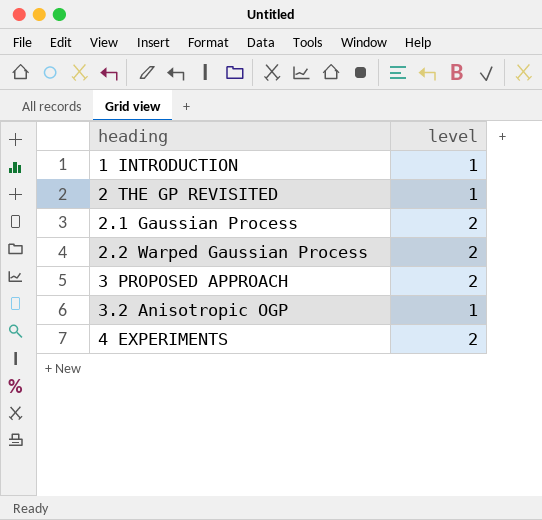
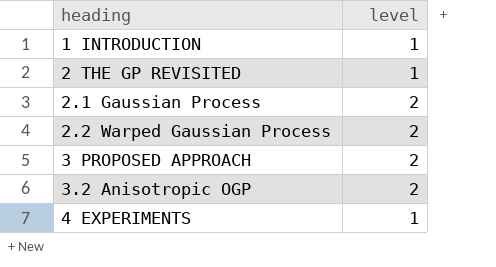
3.2 Anisotropic OGP | level: 1 -> 2
4 EXPERIMENTS | level: 2 -> 1

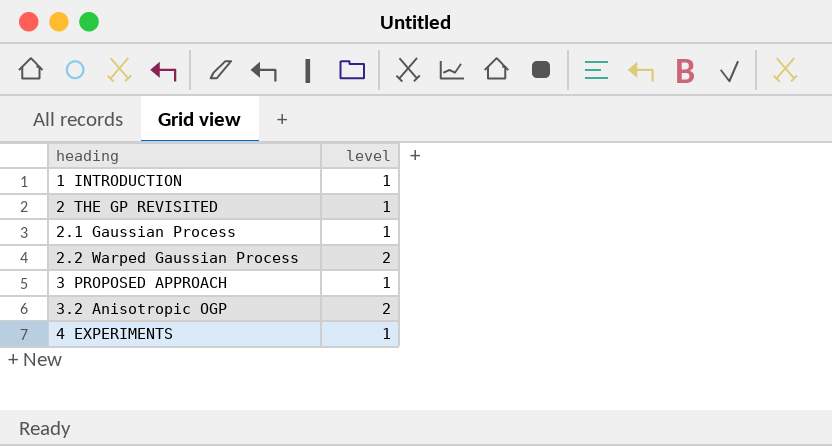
2.1 Gaussian Process | level: 2 -> 1
3 PROPOSED APPROACH | level: 2 -> 1

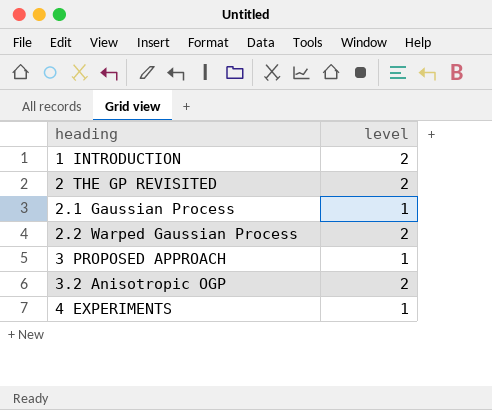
1 INTRODUCTION | level: 1 -> 2
2 THE GP REVISITED | level: 1 -> 2

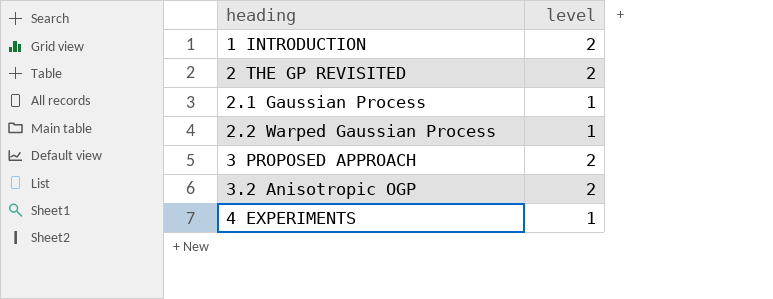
2.2 Warped Gaussian Process | level: 2 -> 1
3 PROPOSED APPROACH | level: 1 -> 2

